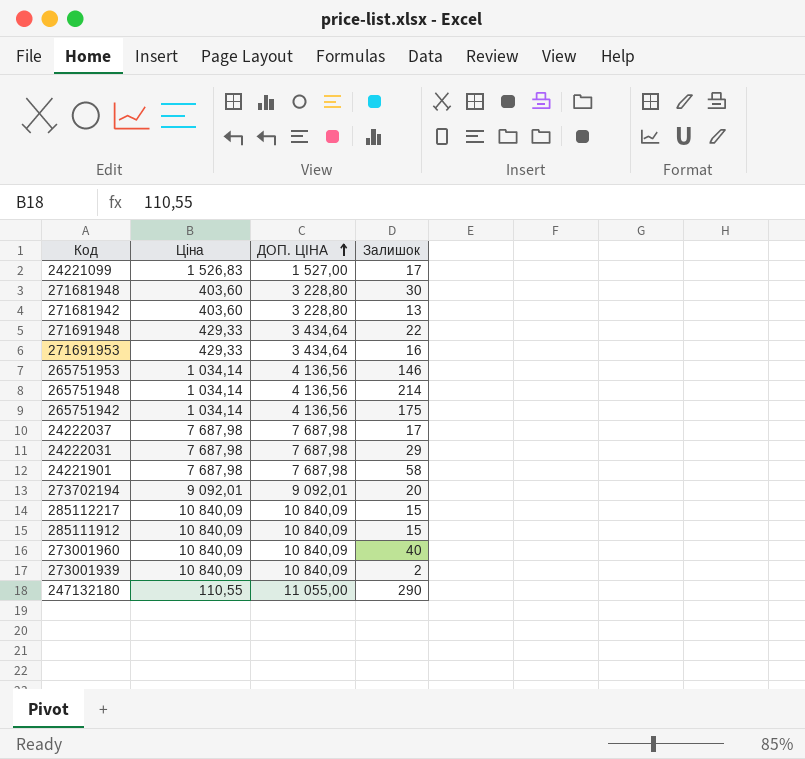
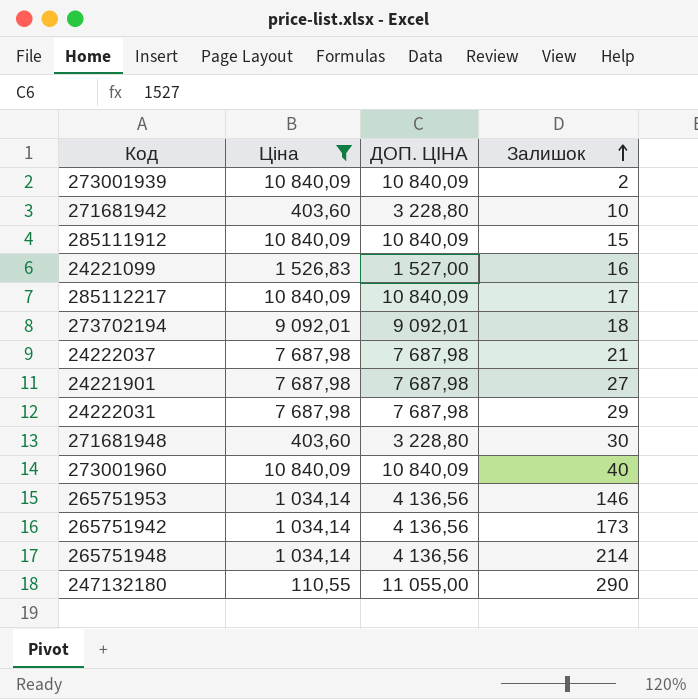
filter: none -> Ціна != 429,33
row order: ДОП. ЦІНА ascending -> Залишок ascending
271681942 | Залишок: 13 -> 10
24221099 | Залишок: 17 -> 16
285112217 | Залишок: 15 -> 17
273702194 | Залишок: 20 -> 18
24222037 | Залишок: 17 -> 21
24221901 | Залишок: 58 -> 27
265751942 | Залишок: 175 -> 173

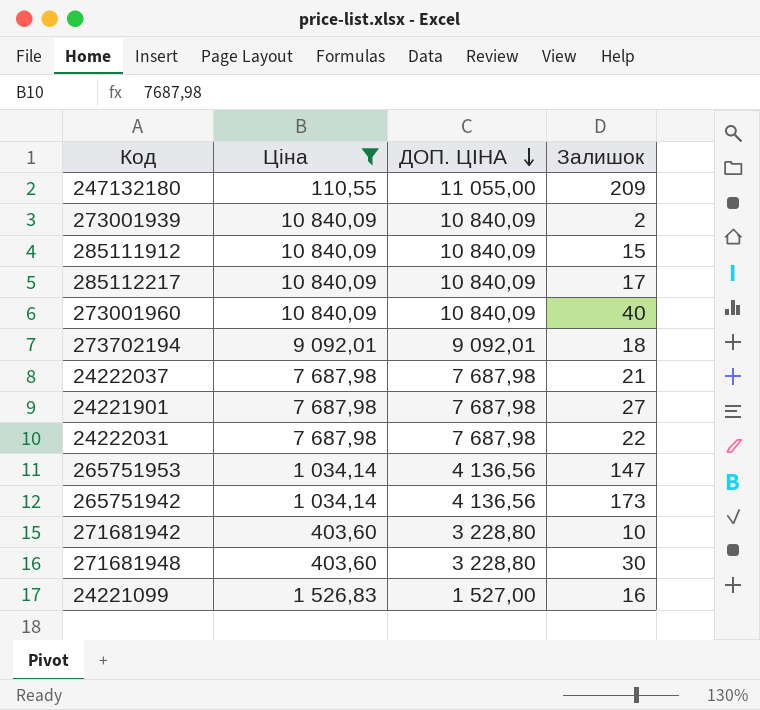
row order: Залишок ascending -> ДОП. ЦІНА descending
row 265751948: 1 034,14 | 4 136,56 | 214 -> none
247132180 | Залишок: 290 -> 209
24222031 | Залишок: 29 -> 22
265751953 | Залишок: 146 -> 147

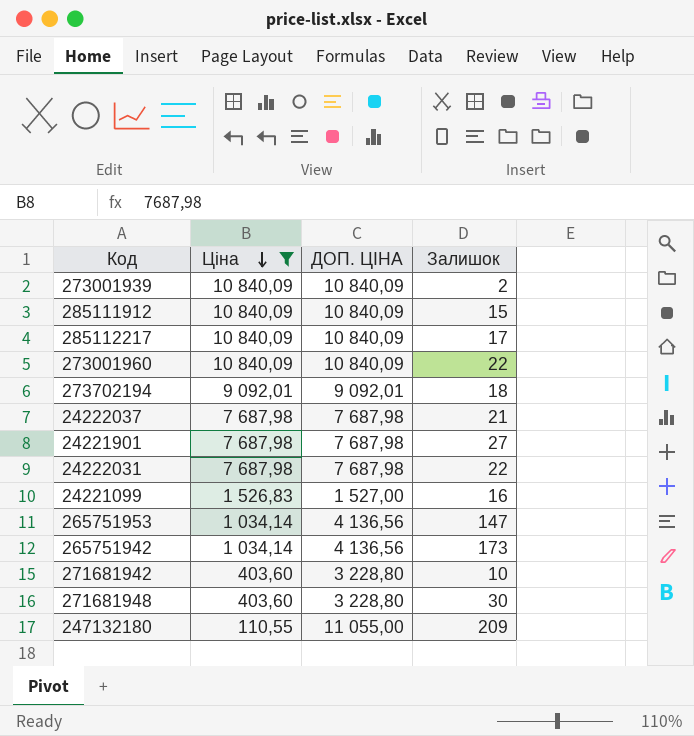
row order: ДОП. ЦІНА descending -> Ціна descending
273001960 | Залишок: 40 -> 22

